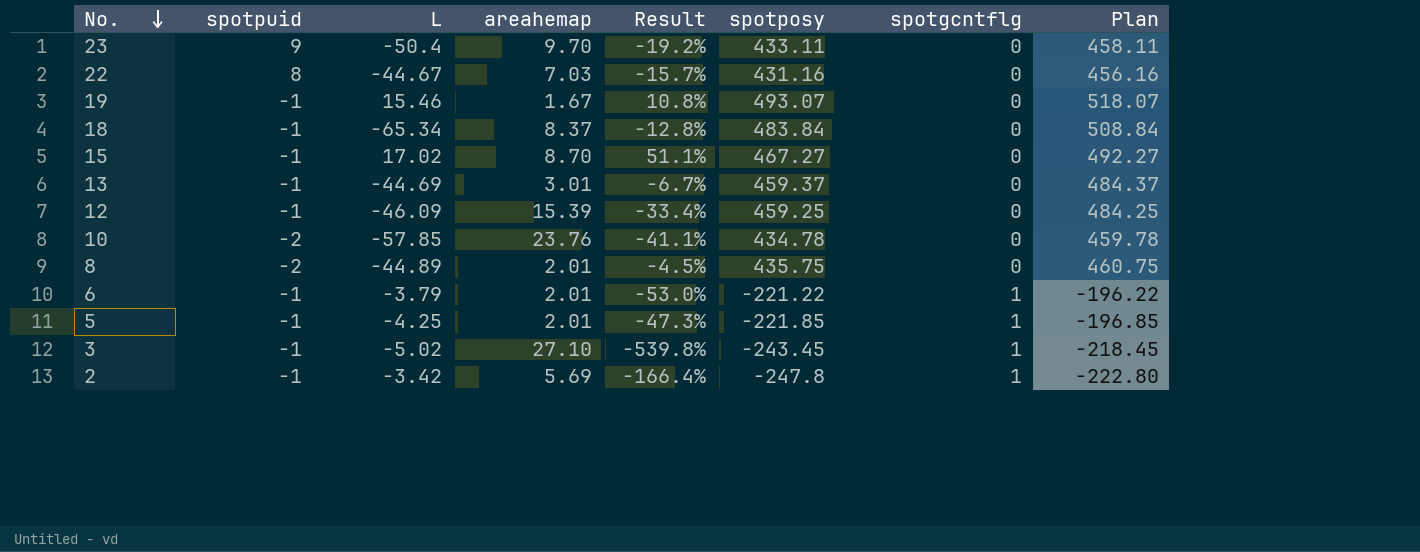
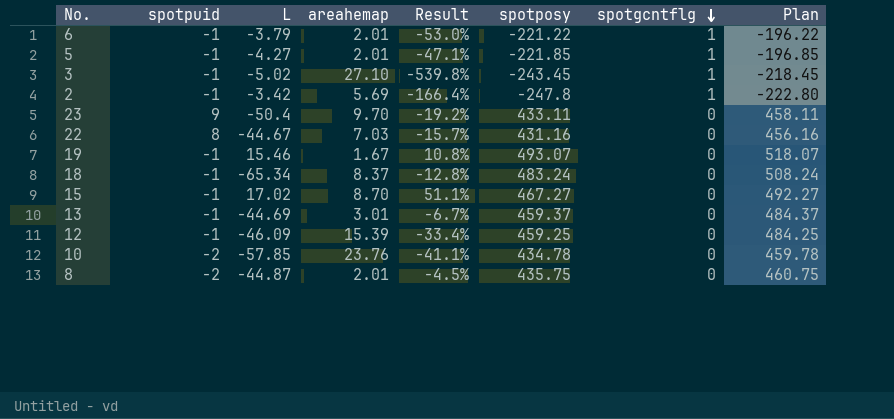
row order: No. descending -> spotgcntflg descending
5 | L: -4.25 -> -4.27
5 | Result: -47.3% -> -47.1%
18 | spotposy: 483.84 -> 483.24
18 | Plan: 508.84 -> 508.24
8 | L: -44.89 -> -44.87

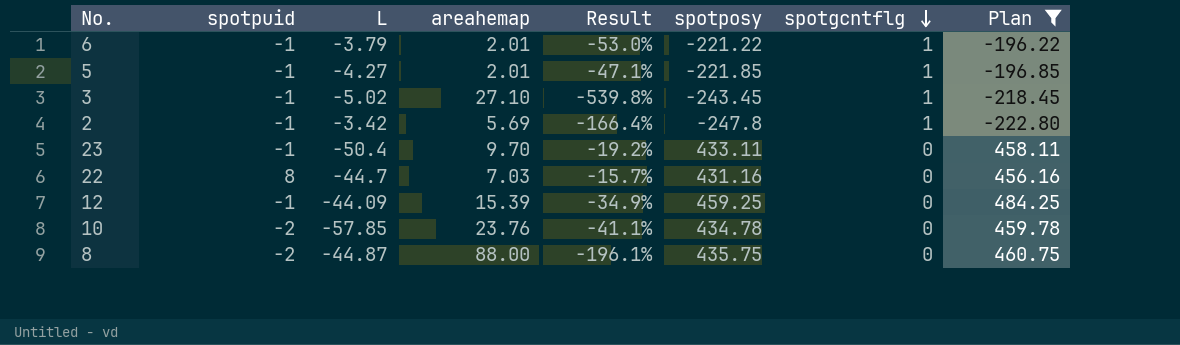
filter: none -> Plan <= 484.25
23 | spotpuid: 9 -> -1
22 | L: -44.67 -> -44.7
12 | L: -46.09 -> -44.09
12 | Result: -33.4% -> -34.9%
8 | areahemap: 2.01 -> 88.00
8 | Result: -4.5% -> -196.1%

